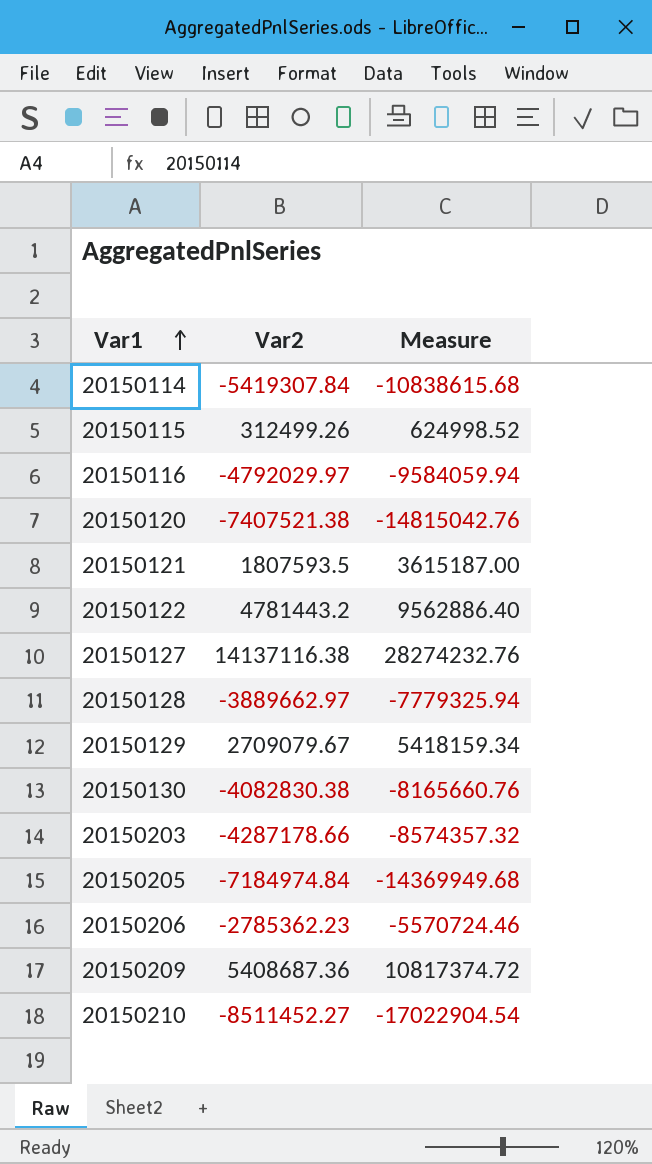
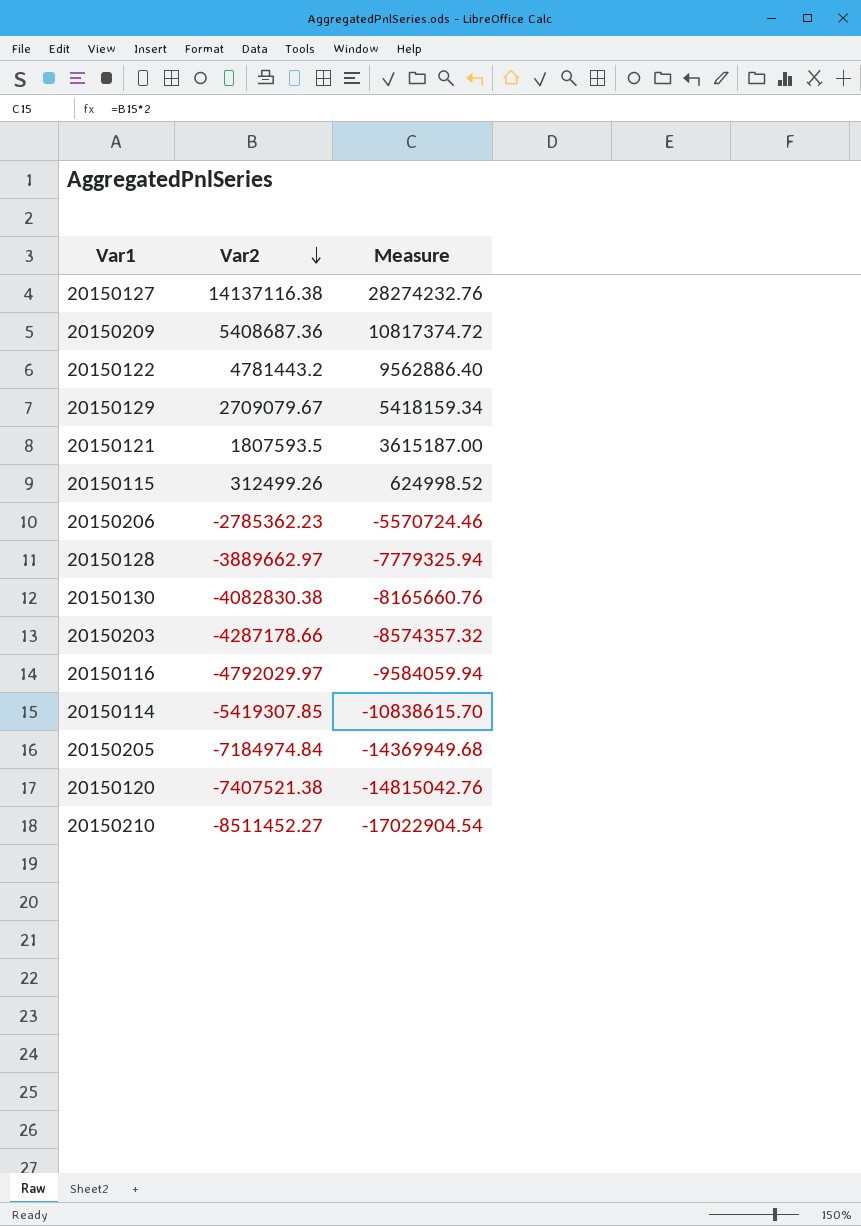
row order: Var1 ascending -> Var2 descending
20150114 | Var2: -5419307.84 -> -5419307.85
20150114 | Measure: -10838615.68 -> -10838615.70

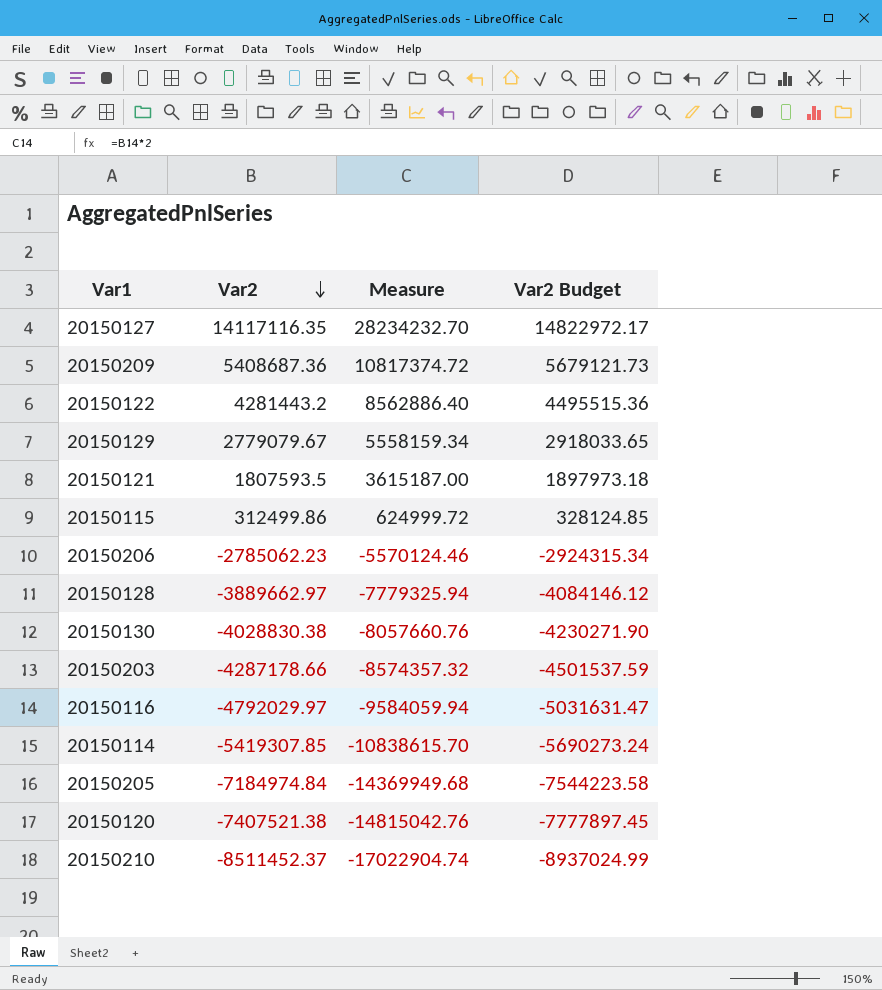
column Var2 Budget | formula: none -> [Var2] * 1.05
20150127 | Var2: 14137116.38 -> 14117116.35
20150127 | Measure: 28274232.76 -> 28234232.70
20150122 | Var2: 4781443.2 -> 4281443.2
20150122 | Measure: 9562886.40 -> 8562886.40
20150129 | Var2: 2709079.67 -> 2779079.67
20150129 | Measure: 5418159.34 -> 5558159.34
20150115 | Var2: 312499.26 -> 312499.86
20150115 | Measure: 624998.52 -> 624999.72
20150206 | Var2: -2785362.23 -> -2785062.23
20150206 | Measure: -5570724.46 -> -5570124.46
20150130 | Var2: -4082830.38 -> -4028830.38
20150130 | Measure: -8165660.76 -> -8057660.76
20150210 | Var2: -8511452.27 -> -8511452.37
20150210 | Measure: -17022904.54 -> -17022904.74

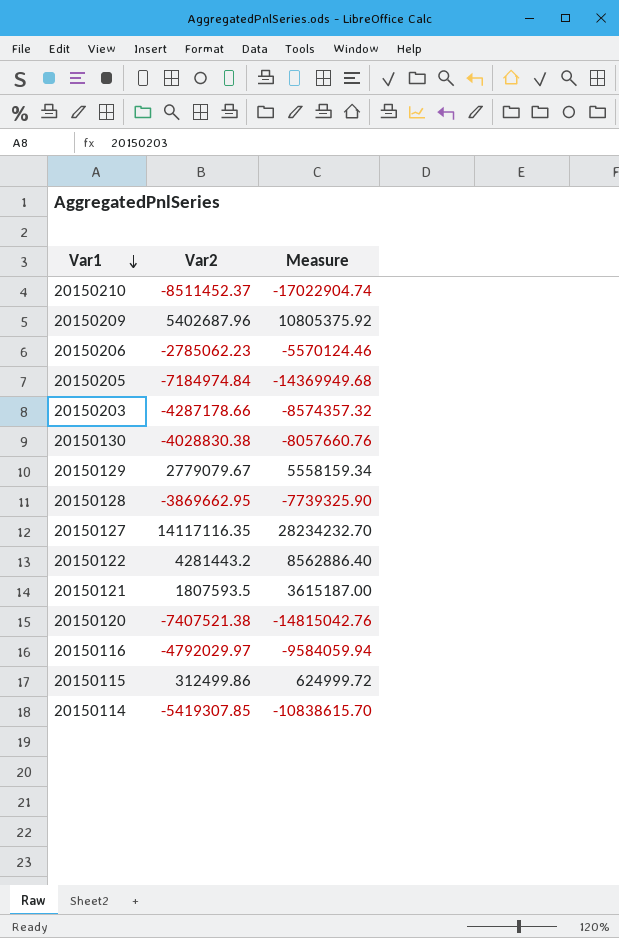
row order: Var2 descending -> Var1 descending
column Var2 Budget | formula: [Var2] * 1.05 -> none
20150209 | Var2: 5408687.36 -> 5402687.96
20150209 | Measure: 10817374.72 -> 10805375.92
20150128 | Var2: -3889662.97 -> -3869662.95
20150128 | Measure: -7779325.94 -> -7739325.90

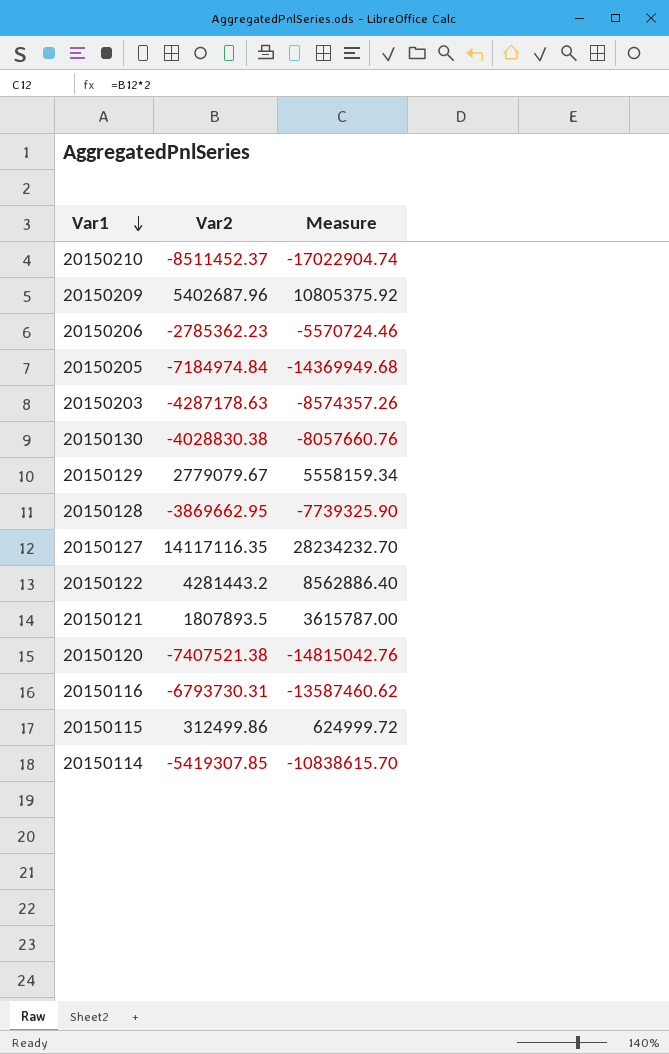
20150206 | Var2: -2785062.23 -> -2785362.23
20150206 | Measure: -5570124.46 -> -5570724.46
20150203 | Var2: -4287178.66 -> -4287178.63
20150203 | Measure: -8574357.32 -> -8574357.26
20150121 | Var2: 1807593.5 -> 1807893.5
20150121 | Measure: 3615187.00 -> 3615787.00
20150116 | Var2: -4792029.97 -> -6793730.31
20150116 | Measure: -9584059.94 -> -13587460.62

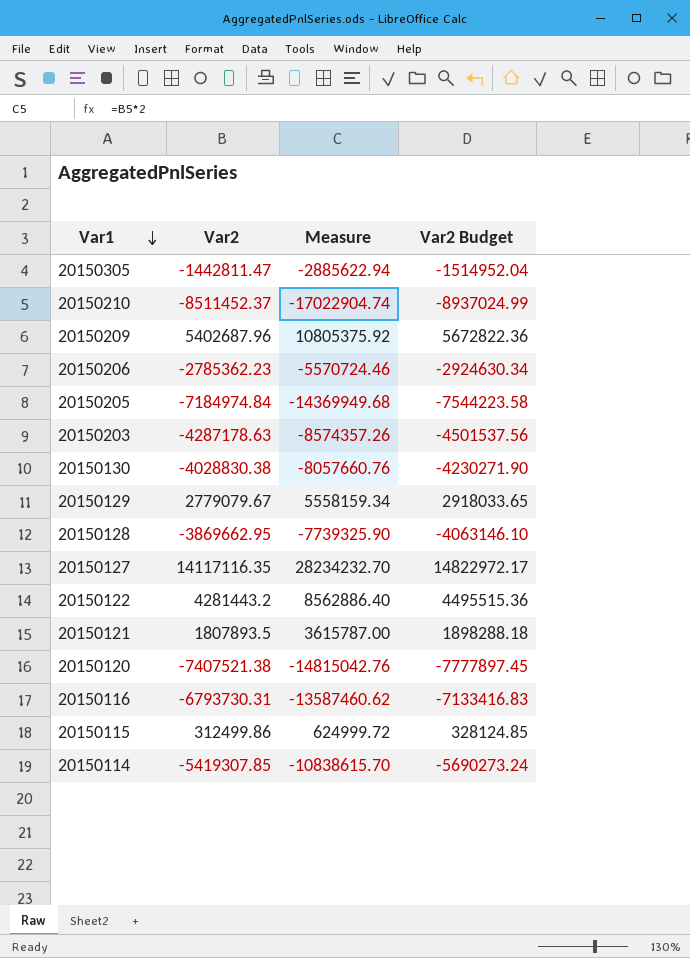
column Var2 Budget | formula: none -> [Var2] * 1.05
row 20150305: none -> -1442811.47 | -2885622.94 | -1514952.04

